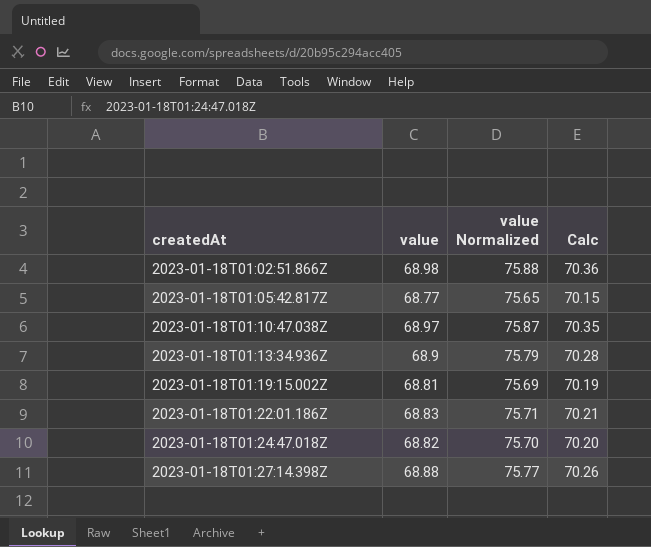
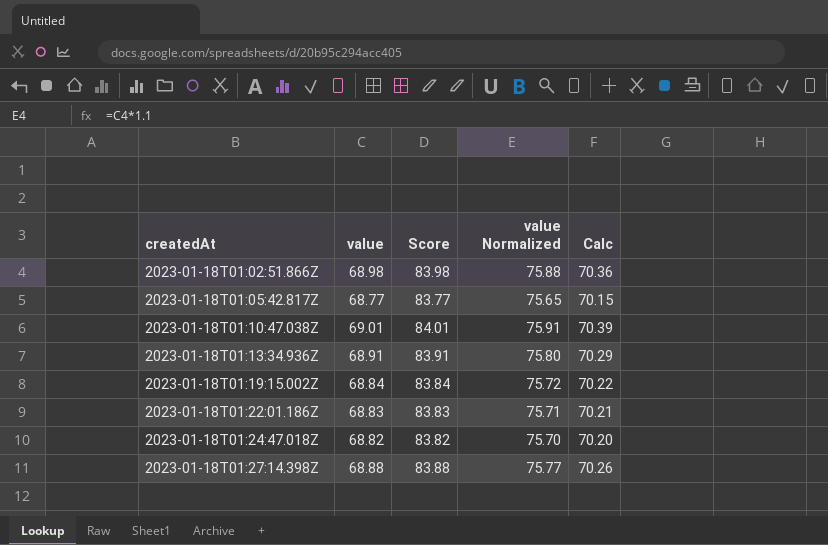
column Score | formula: none -> [value] + 15
2023-01-18T01:10:47.038Z | value: 68.97 -> 69.01
2023-01-18T01:10:47.038Z | value Normalized: 75.87 -> 75.91
2023-01-18T01:10:47.038Z | Calc: 70.35 -> 70.39
2023-01-18T01:13:34.936Z | value: 68.9 -> 68.91
2023-01-18T01:13:34.936Z | value Normalized: 75.79 -> 75.80
2023-01-18T01:13:34.936Z | Calc: 70.28 -> 70.29
2023-01-18T01:19:15.002Z | value: 68.81 -> 68.84
2023-01-18T01:19:15.002Z | value Normalized: 75.69 -> 75.72
2023-01-18T01:19:15.002Z | Calc: 70.19 -> 70.22

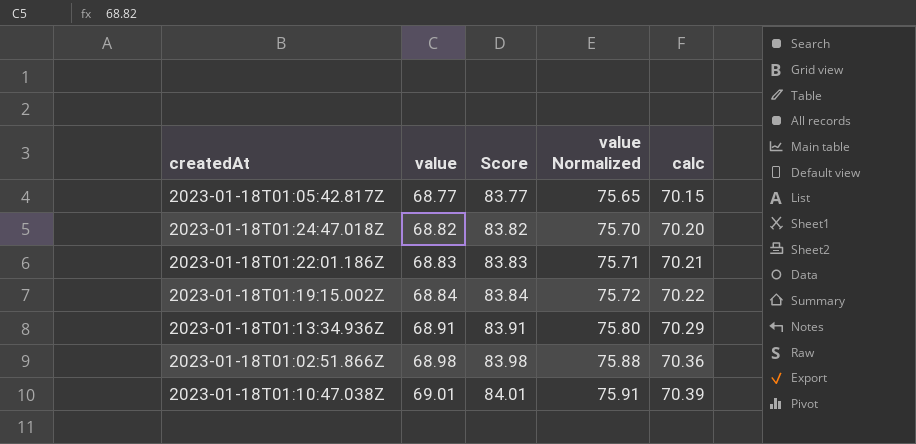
row order: createdAt ascending -> value ascending
column name: Calc -> calc
row 2023-01-18T01:27:14.398Z: 68.88 | 83.88 | 75.77 | 70.26 -> none

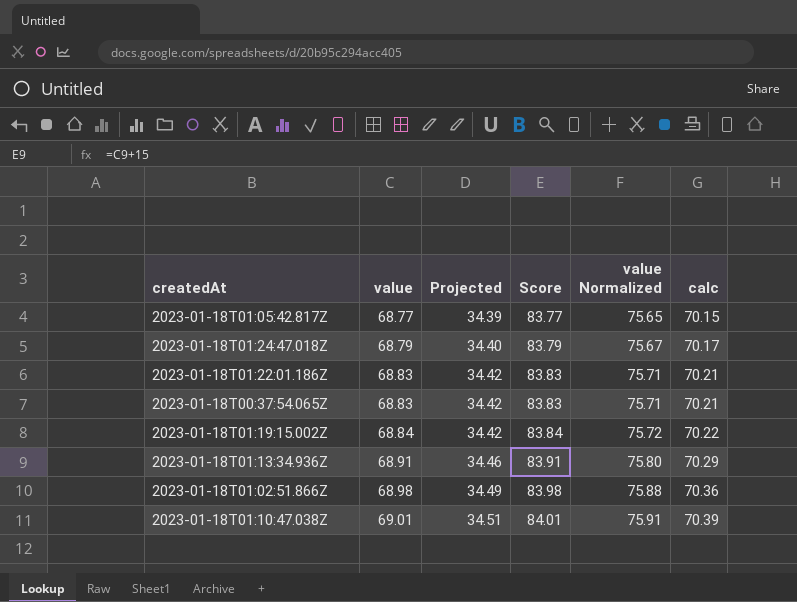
column Projected | formula: none -> [value] * 0.5
2023-01-18T01:24:47.018Z | value: 68.82 -> 68.79
2023-01-18T01:24:47.018Z | Score: 83.82 -> 83.79
2023-01-18T01:24:47.018Z | value Normalized: 75.70 -> 75.67
2023-01-18T01:24:47.018Z | calc: 70.20 -> 70.17
row 2023-01-18T00:37:54.065Z: none -> 68.83 | 34.42 | 83.83 | 75.71 | 70.21

